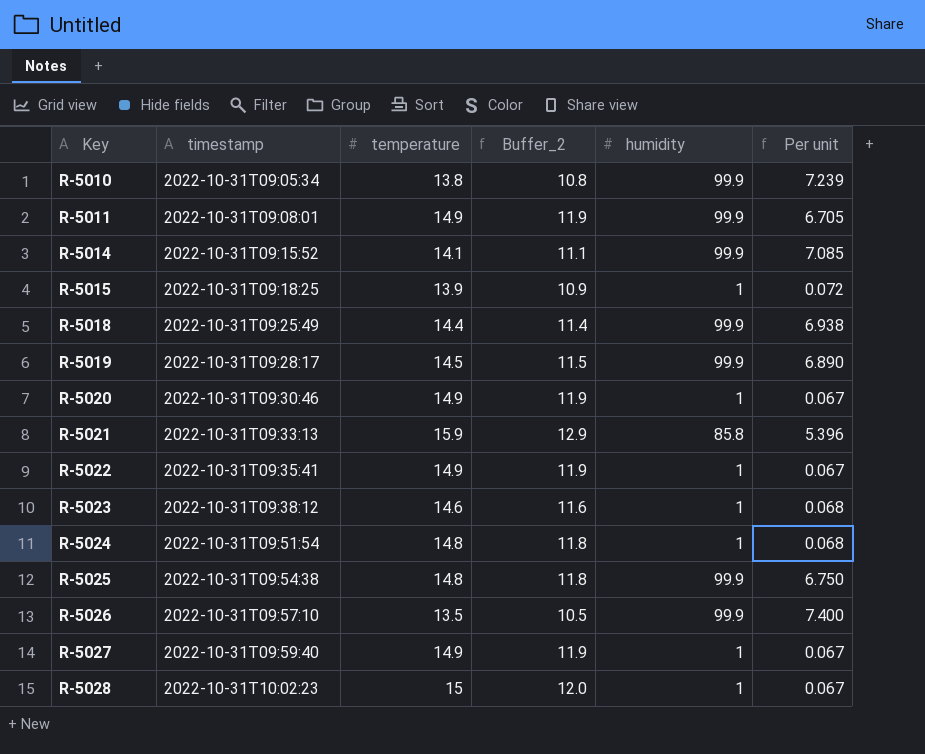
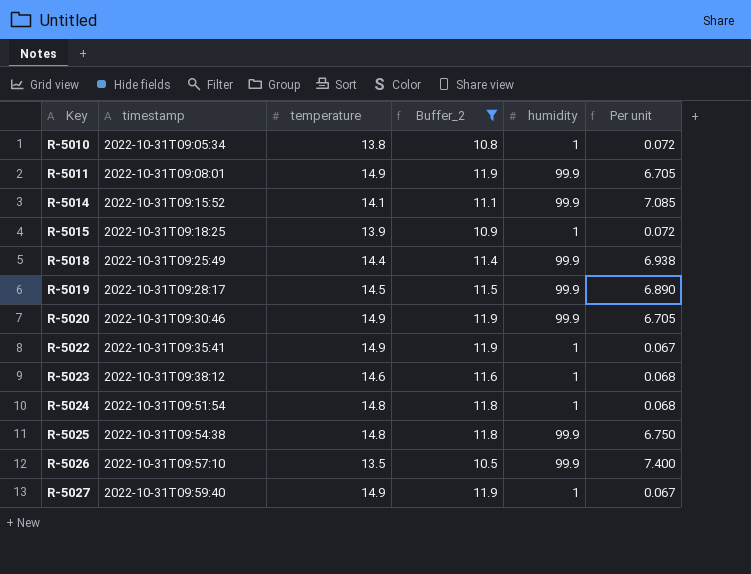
filter: none -> Buffer_2 <= 11.9
R-5010 | humidity: 99.9 -> 1
R-5010 | Per unit: 7.239 -> 0.072
R-5020 | humidity: 1 -> 99.9
R-5020 | Per unit: 0.067 -> 6.705

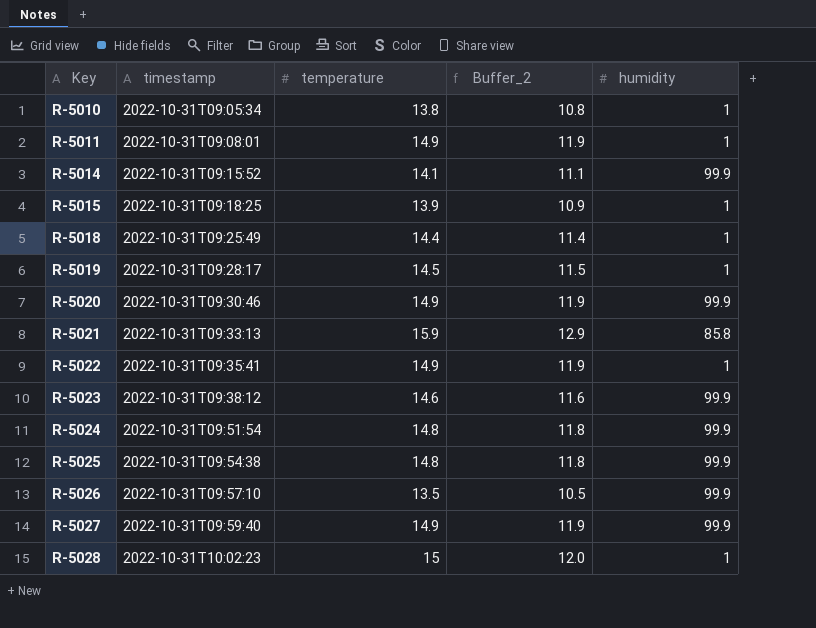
filter: Buffer_2 <= 11.9 -> none
column Per unit | formula: [humidity] / [temperature] -> none
R-5011 | humidity: 99.9 -> 1
R-5018 | humidity: 99.9 -> 1
R-5019 | humidity: 99.9 -> 1
R-5023 | humidity: 1 -> 99.9
R-5024 | humidity: 1 -> 99.9
R-5027 | humidity: 1 -> 99.9

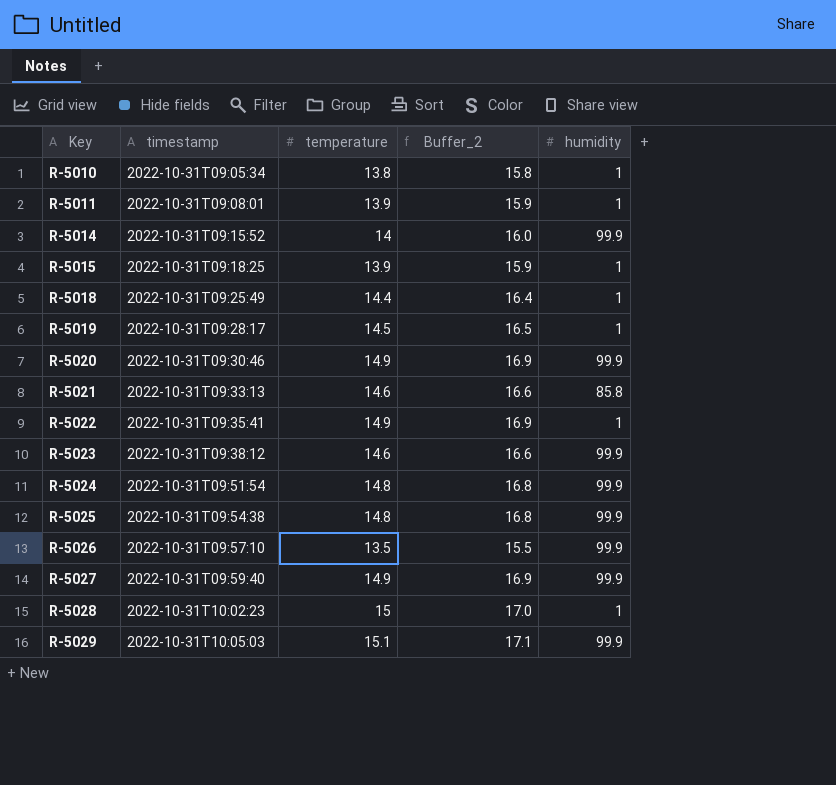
column Buffer_2 | formula: [temperature] - 3 -> [temperature] + 2
R-5011 | temperature: 14.9 -> 13.9
R-5014 | temperature: 14.1 -> 14
R-5021 | temperature: 15.9 -> 14.6
row R-5029: none -> 2022-10-31T10:05:03 | 15.1 | 17.1 | 99.9

